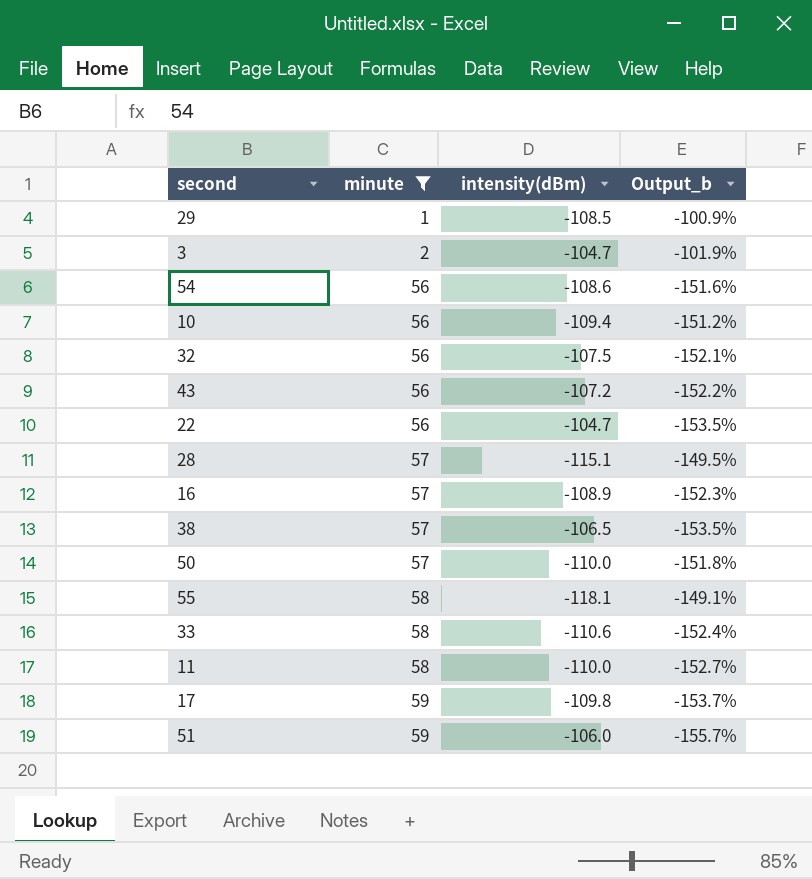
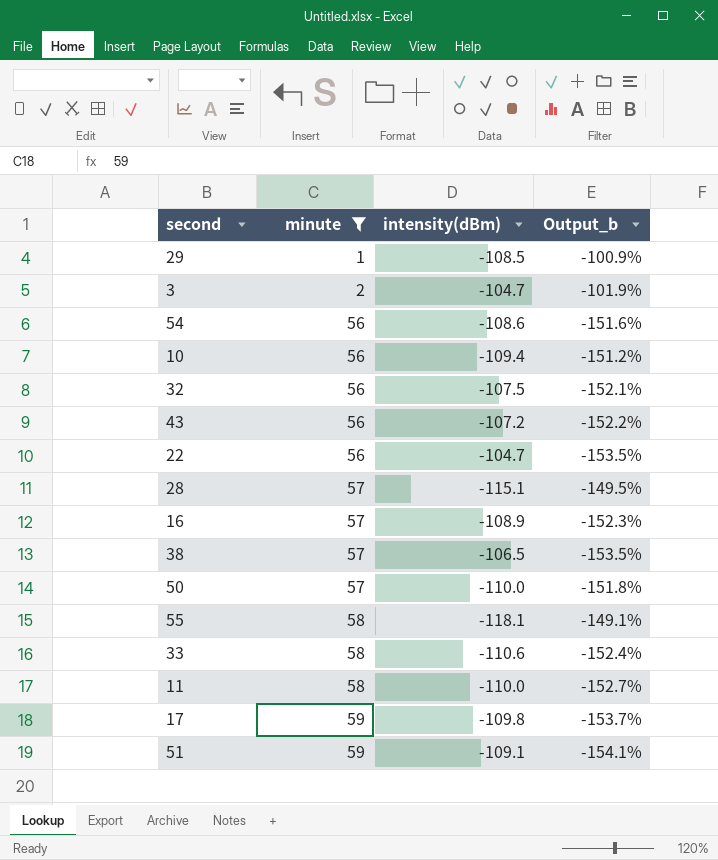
51 | intensity(dBm): -106.0 -> -109.1
51 | Output_b: -155.7% -> -154.1%

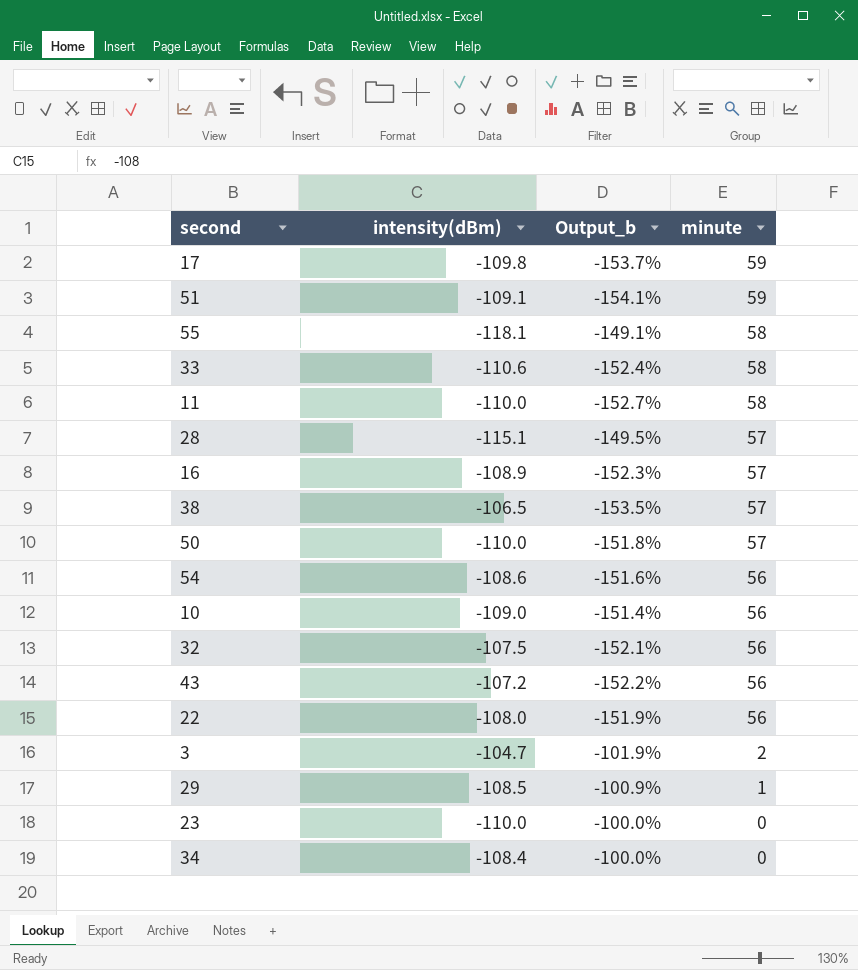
filter: minute != 0 -> none
row order: minute ascending -> minute descending
column minute | position: 2 -> 4
10 | intensity(dBm): -109.4 -> -109.0
10 | Output_b: -151.2% -> -151.4%
22 | intensity(dBm): -104.7 -> -108.0
22 | Output_b: -153.5% -> -151.9%

